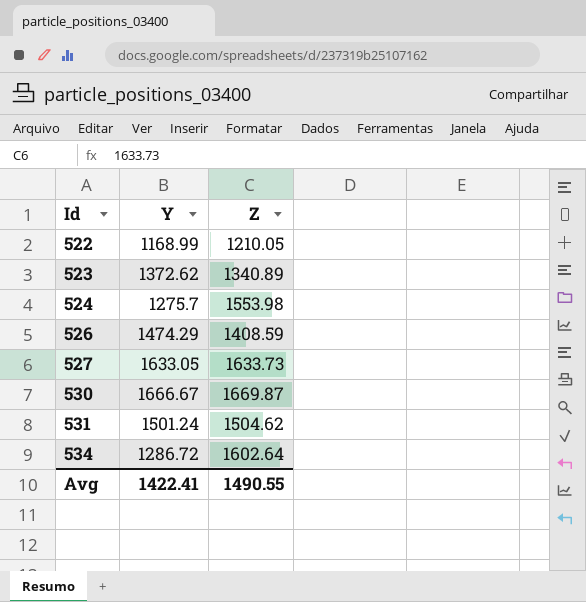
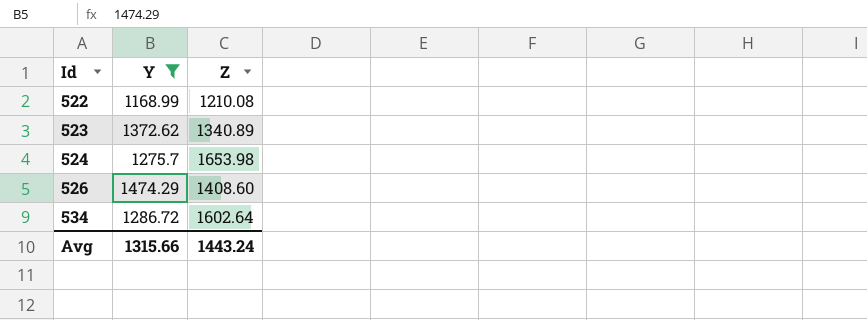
filter: none -> Y <= 1474.29
522 | Z: 1210.05 -> 1210.08
524 | Z: 1553.98 -> 1653.98
526 | Z: 1408.59 -> 1408.60
Avg | Y: 1422.41 -> 1315.66
Avg | Z: 1490.55 -> 1443.24

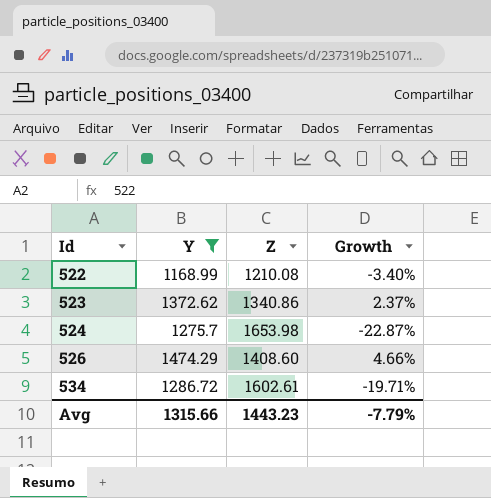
column Growth | formula: none -> ([Y] - [Z]) / [Z]
523 | Z: 1340.89 -> 1340.86
534 | Z: 1602.64 -> 1602.61
Avg | Z: 1443.24 -> 1443.23

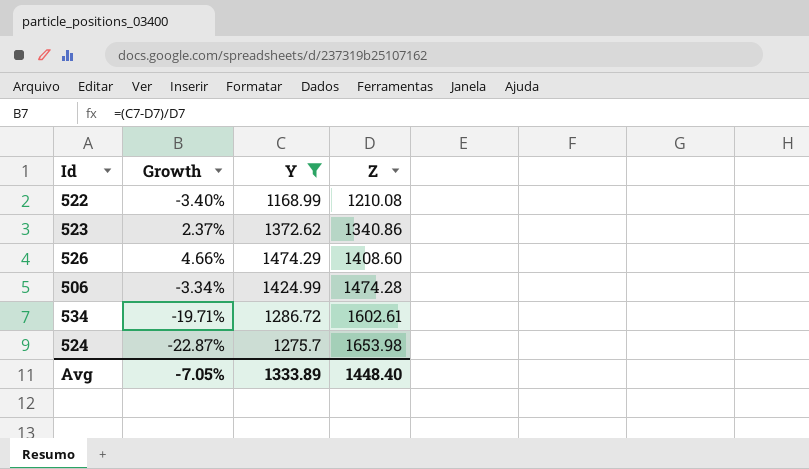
row order: Id ascending -> Z ascending
column Growth | position: 4 -> 2
row 506: none -> -3.34% | 1424.99 | 1474.28
Avg | Growth: -7.79% -> -7.05%
Avg | Y: 1315.66 -> 1333.89
Avg | Z: 1443.23 -> 1448.40

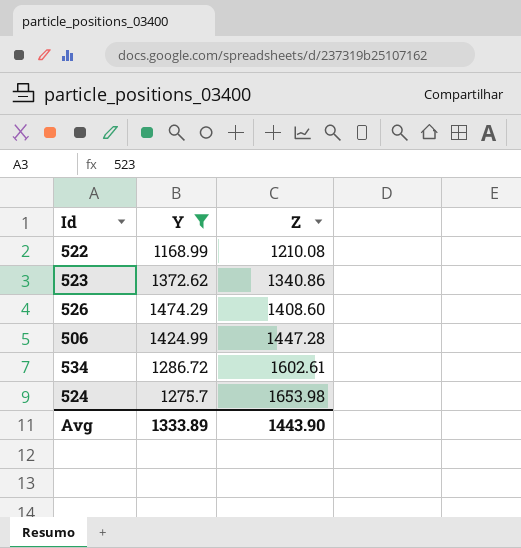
column Growth | formula: ([Y] - [Z]) / [Z] -> none
506 | Z: 1474.28 -> 1447.28
Avg | Z: 1448.40 -> 1443.90

